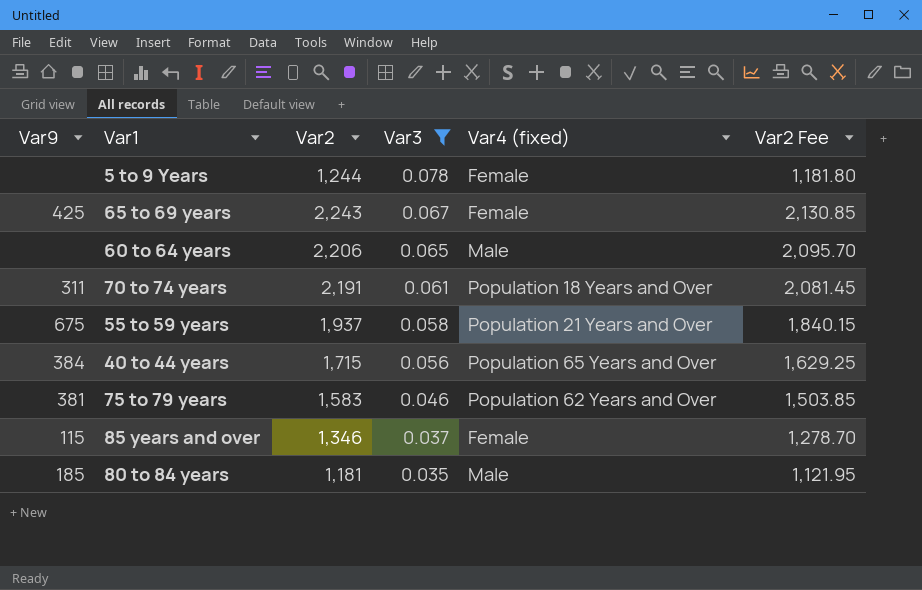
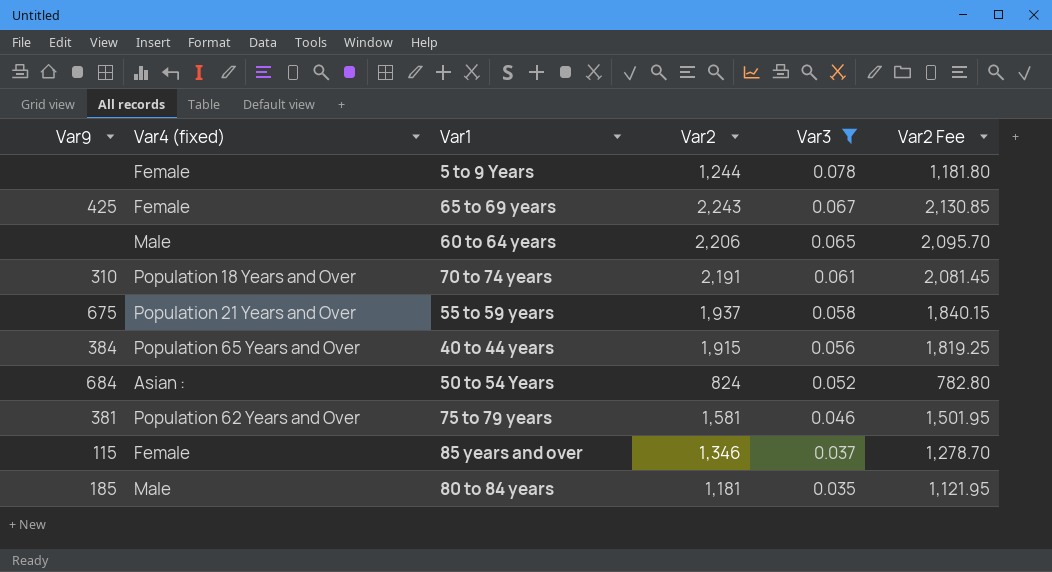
column Var4 (fixed) | position: 5 -> 2
70 to 74 years | Var9: 311 -> 310
40 to 44 years | Var2: 1,715 -> 1,915
40 to 44 years | Var2 Fee: 1,629.25 -> 1,819.25
row 50 to 54 Years: none -> 684 | Asian : | 824 | 0.052 | 782.80
75 to 79 years | Var2: 1,583 -> 1,581
75 to 79 years | Var2 Fee: 1,503.85 -> 1,501.95

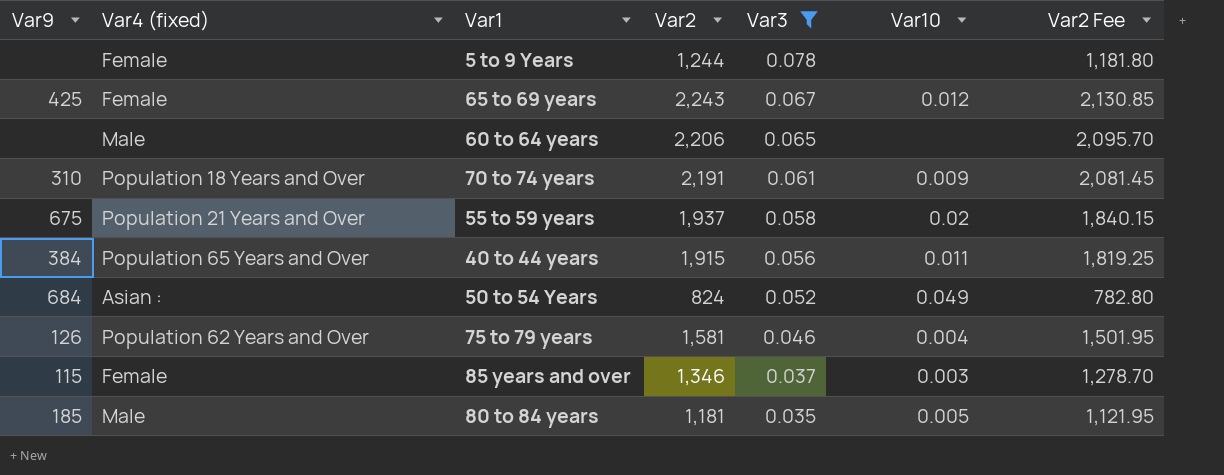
column Var10 | position: none -> 6
75 to 79 years | Var9: 381 -> 126

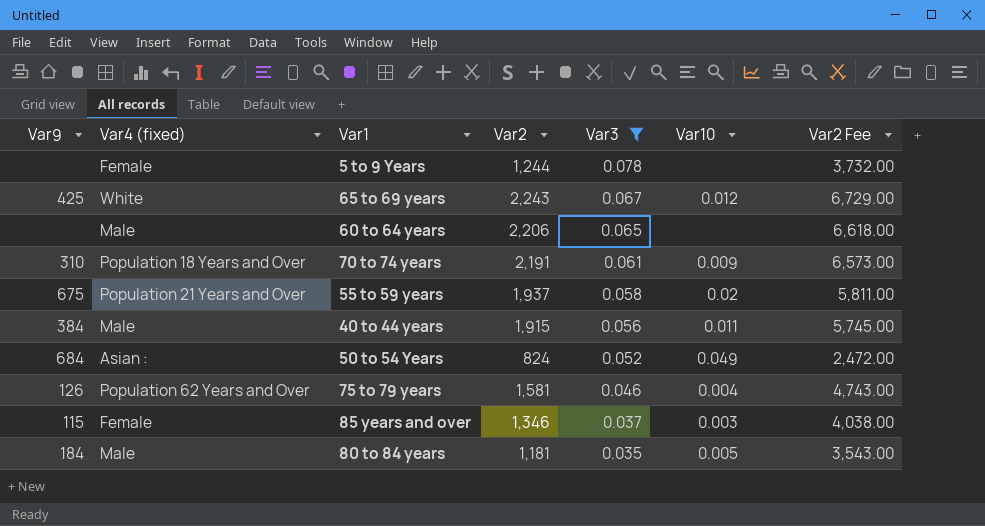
column Var2 Fee | formula: [Var2] * 0.95 -> [Var2] * 3
65 to 69 years | Var4 (fixed): Female -> White
40 to 44 years | Var4 (fixed): Population 65 Years and Over -> Male
80 to 84 years | Var9: 185 -> 184

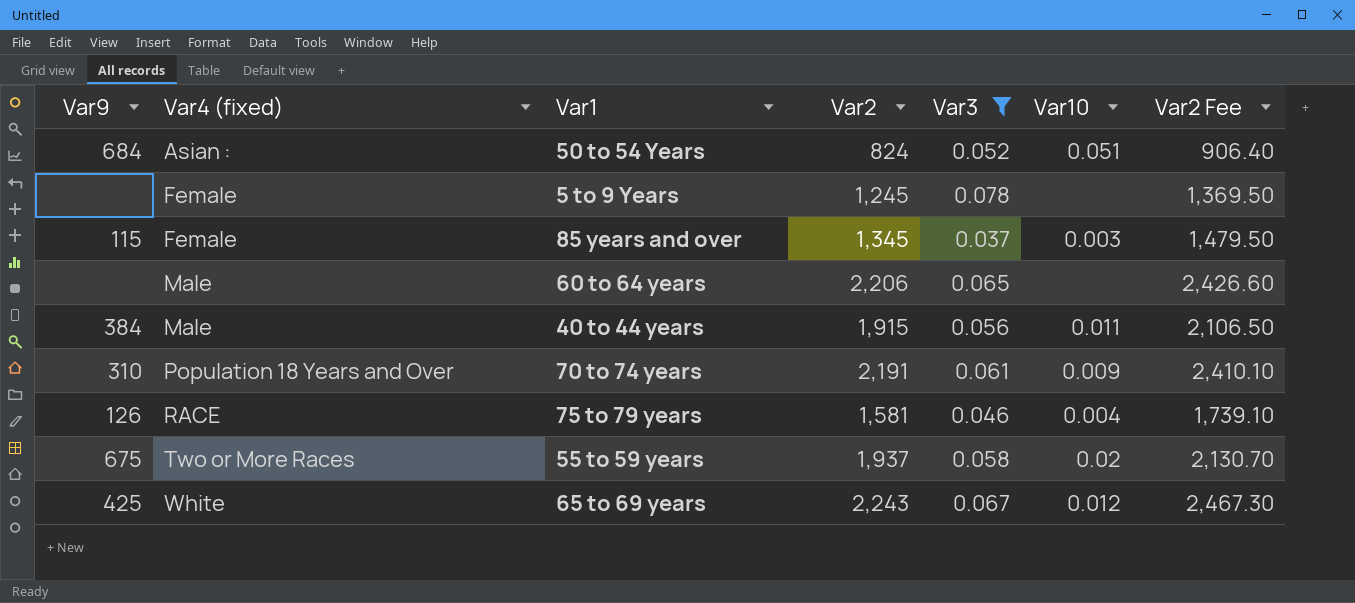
row order: Var3 descending -> Var4 (fixed) ascending
column Var2 Fee | formula: [Var2] * 3 -> [Var2] * 1.1
row 80 to 84 years: 184 | Male | 1,181 | 0.035 | 0.005 | 3,543.00 -> none
50 to 54 Years | Var10: 0.049 -> 0.051
5 to 9 Years | Var2: 1,244 -> 1,245
85 years and over | Var2: 1,346 -> 1,345
75 to 79 years | Var4 (fixed): Population 62 Years and Over -> RACE
55 to 59 years | Var4 (fixed): Population 21 Years and Over -> Two or More Races

